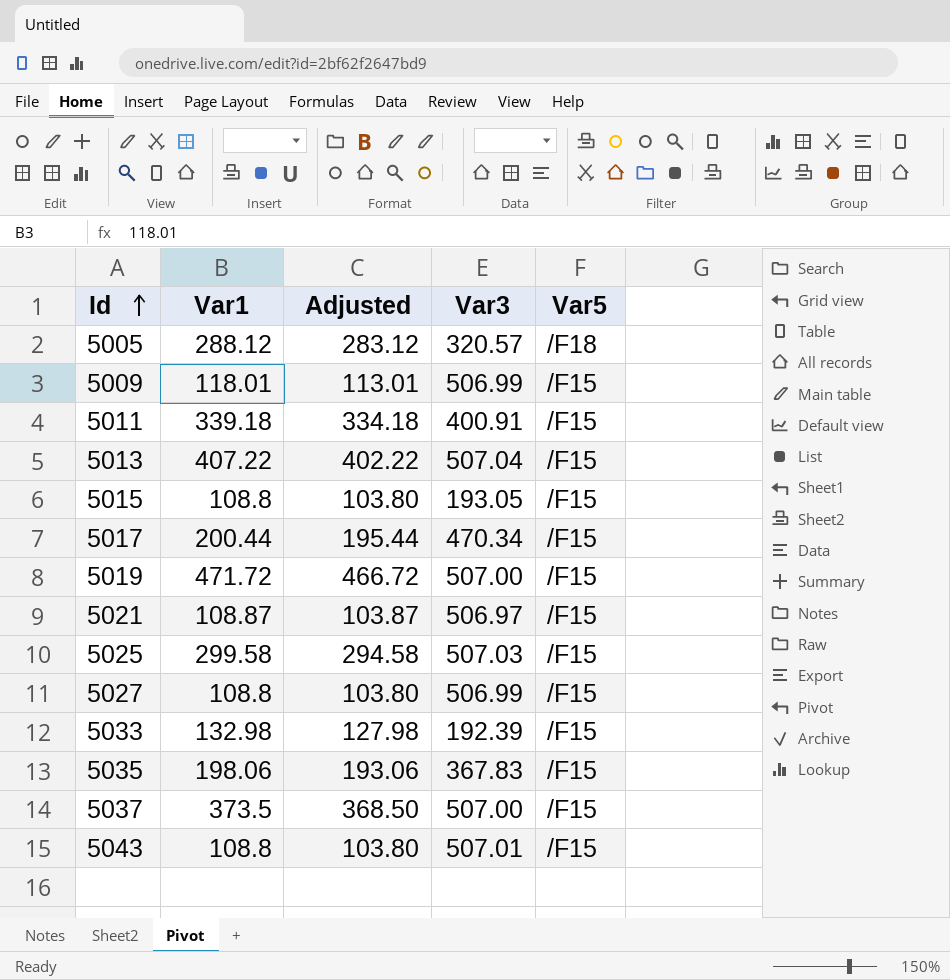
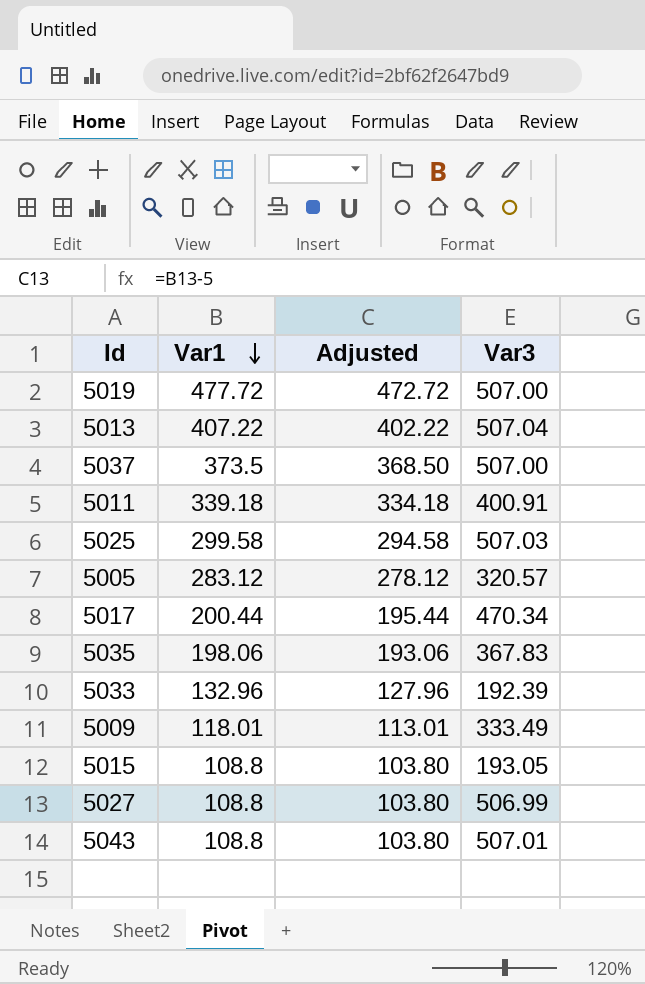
row order: Id ascending -> Var1 descending
column Var5 | position: 5 -> none
row 5021: 108.87 | 103.87 | 506.97 | /F15 -> none
5019 | Var1: 471.72 -> 477.72
5019 | Adjusted: 466.72 -> 472.72
5005 | Var1: 288.12 -> 283.12
5005 | Adjusted: 283.12 -> 278.12
5033 | Var1: 132.98 -> 132.96
5033 | Adjusted: 127.98 -> 127.96
5009 | Var3: 506.99 -> 333.49

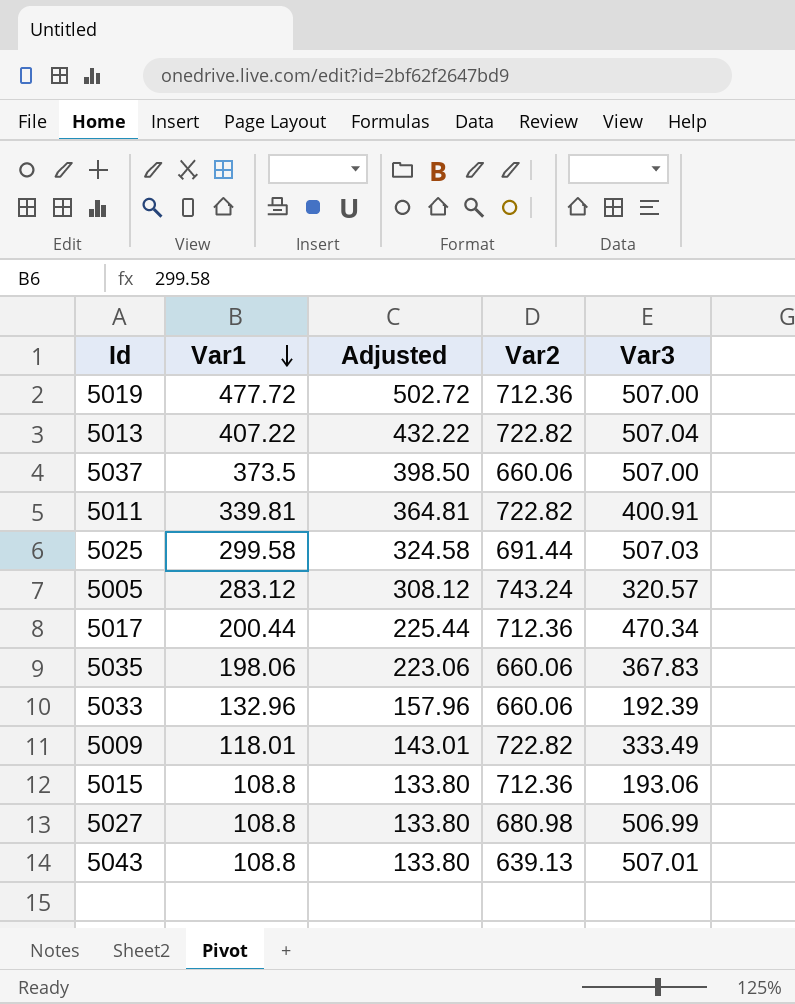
column Adjusted | formula: [Var1] - 5 -> [Var1] + 25
column Var2 | position: none -> 4
5011 | Var1: 339.18 -> 339.81
5015 | Var3: 193.05 -> 193.06

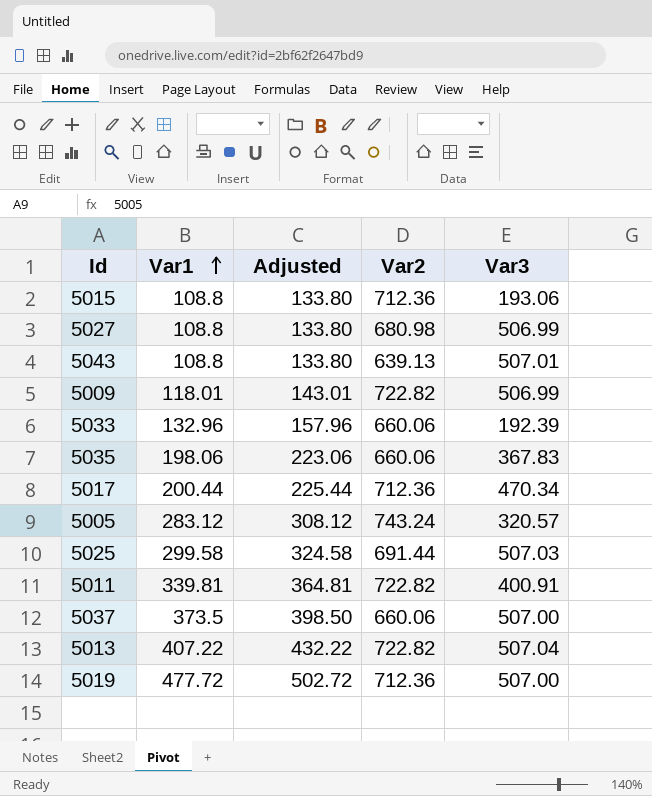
row order: Var1 descending -> Var1 ascending
5009 | Var3: 333.49 -> 506.99

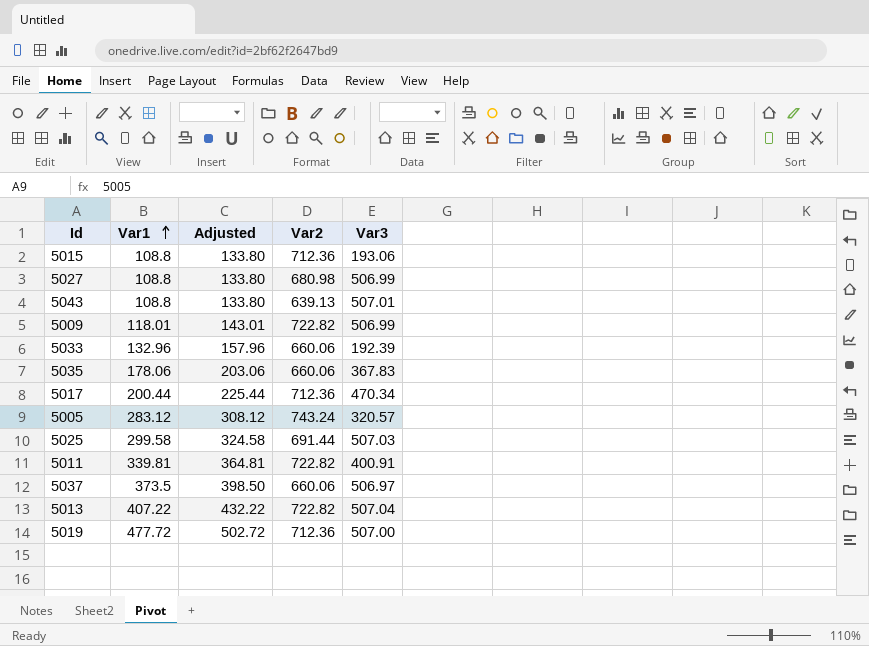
5035 | Var1: 198.06 -> 178.06
5035 | Adjusted: 223.06 -> 203.06
5037 | Var3: 507.00 -> 506.97

